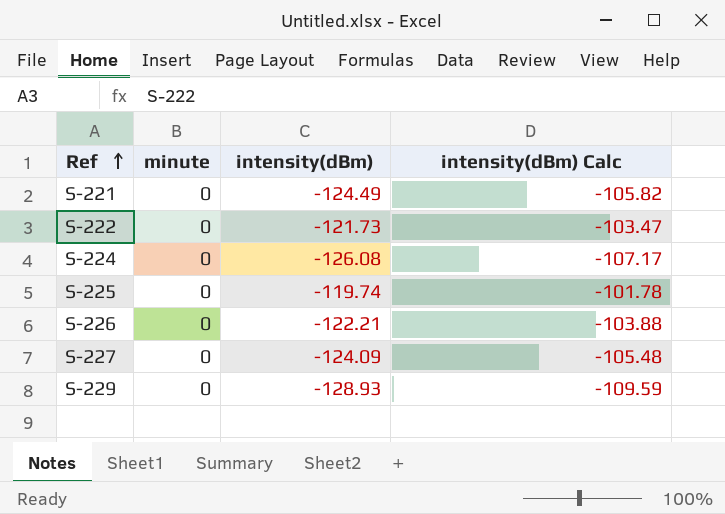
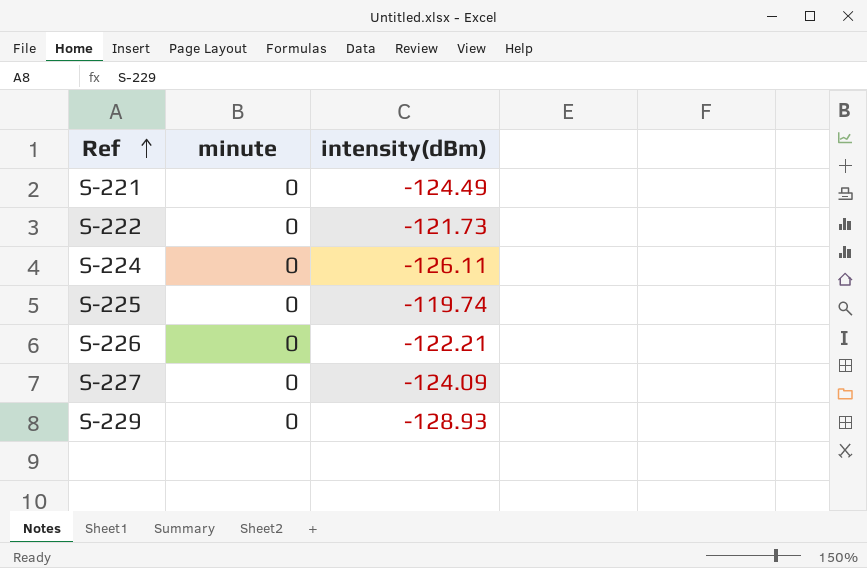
column intensity(dBm) Calc | formula: [intensity(dBm)] * 0.85 -> none
S-224 | intensity(dBm): -126.08 -> -126.11

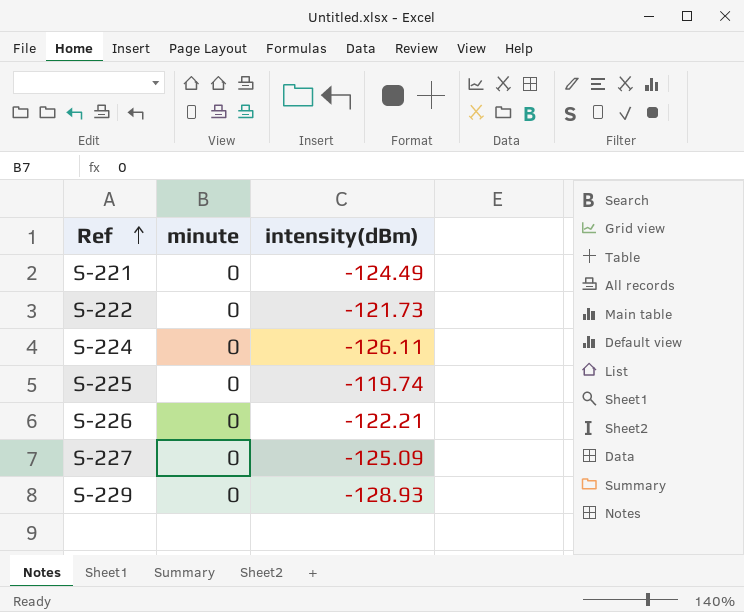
S-227 | intensity(dBm): -124.09 -> -125.09

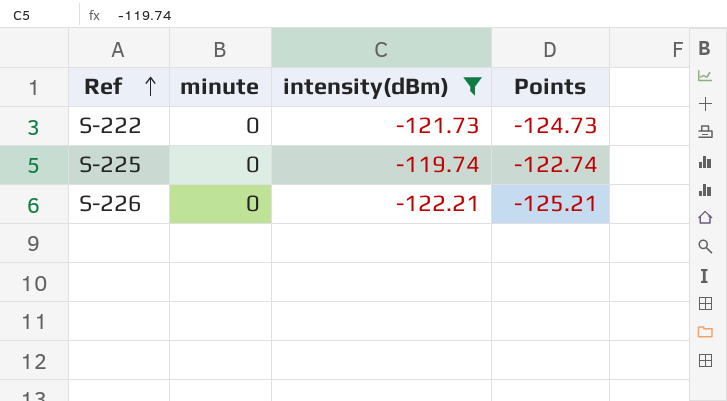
filter: none -> intensity(dBm) >= -122.21
column Points | formula: none -> [intensity(dBm)] - 3

